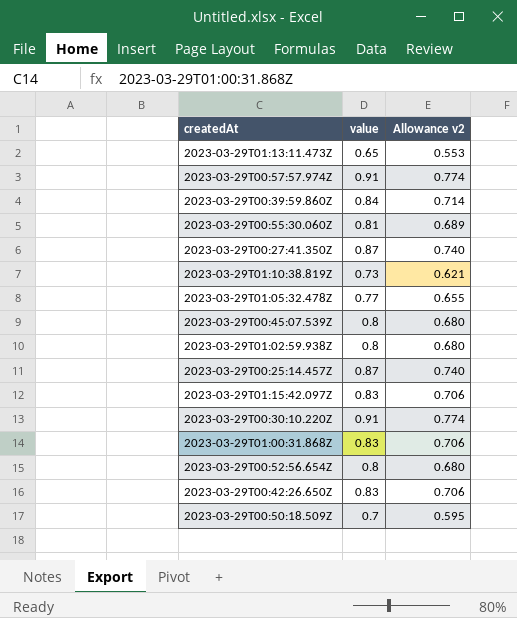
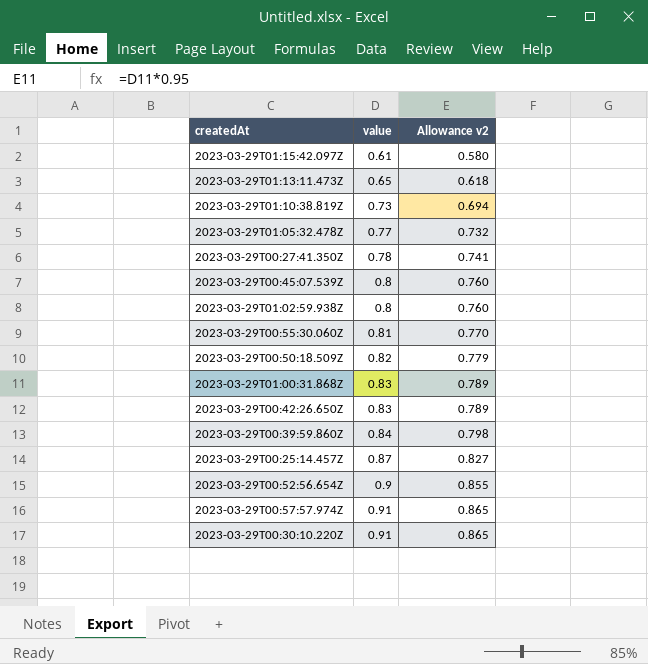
row order: none -> value ascending
column Allowance v2 | formula: [value] * 0.85 -> [value] * 0.95
2023-03-29T01:15:42.097Z | value: 0.83 -> 0.61
2023-03-29T00:27:41.350Z | value: 0.87 -> 0.78
2023-03-29T00:50:18.509Z | value: 0.7 -> 0.82
2023-03-29T00:52:56.654Z | value: 0.8 -> 0.9

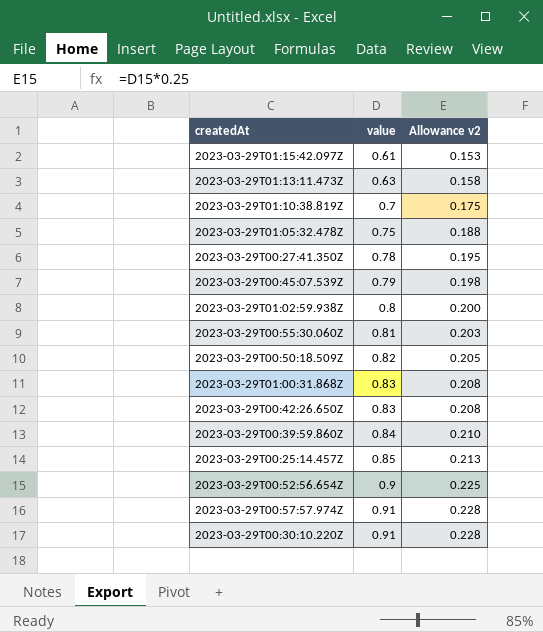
column Allowance v2 | formula: [value] * 0.95 -> [value] * 0.25
2023-03-29T01:13:11.473Z | value: 0.65 -> 0.63
2023-03-29T01:10:38.819Z | value: 0.73 -> 0.7
2023-03-29T01:05:32.478Z | value: 0.77 -> 0.75
2023-03-29T00:45:07.539Z | value: 0.8 -> 0.79
2023-03-29T00:25:14.457Z | value: 0.87 -> 0.85

